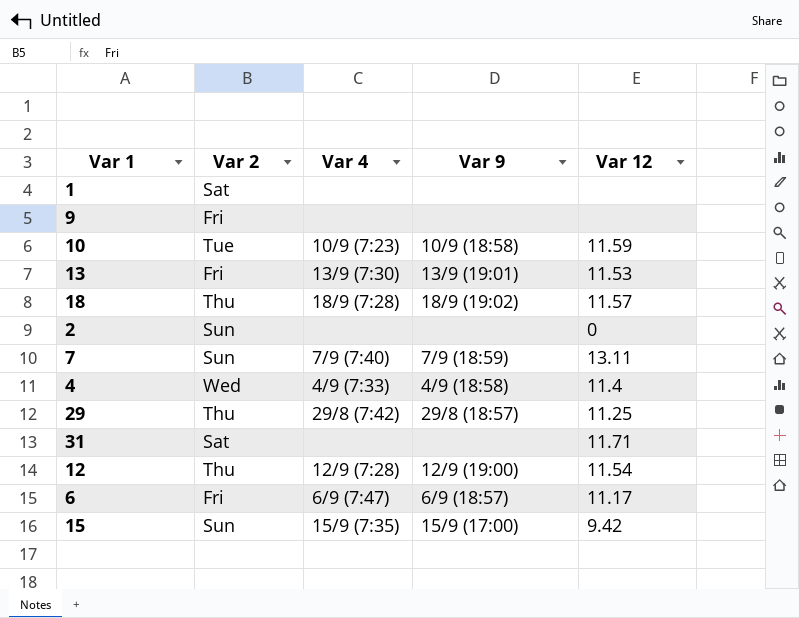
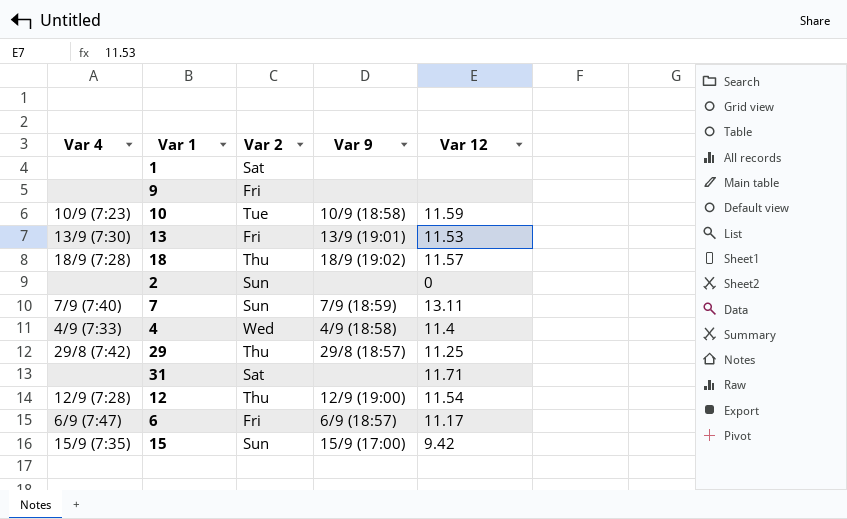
column Var 4 | position: 3 -> 1

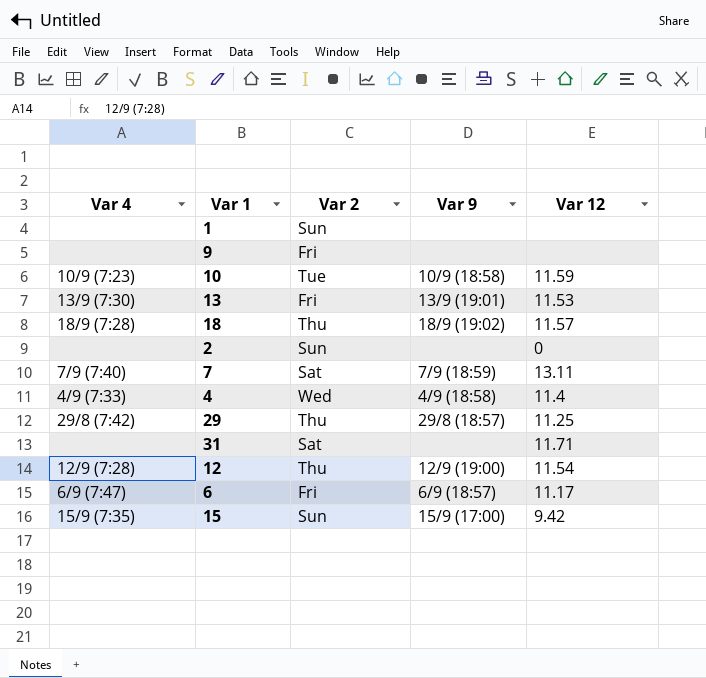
1 | Var 2: Sat -> Sun
7 | Var 2: Sun -> Sat

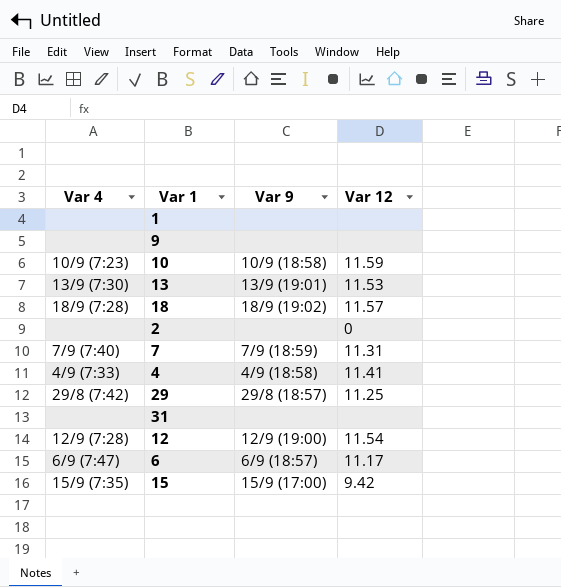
column Var 2 | position: 3 -> none
7 | Var 12: 13.11 -> 11.31
4 | Var 12: 11.4 -> 11.41
31 | Var 12: 11.71 -> none

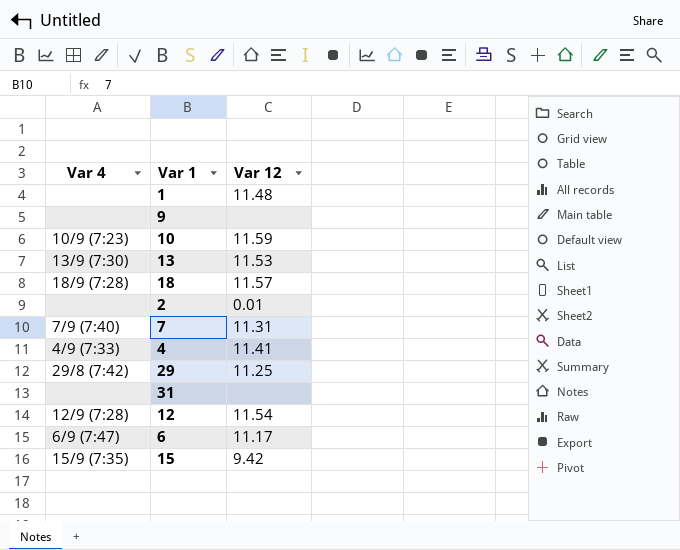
column Var 9 | position: 3 -> none
1 | Var 12: none -> 11.48
2 | Var 12: 0 -> 0.01

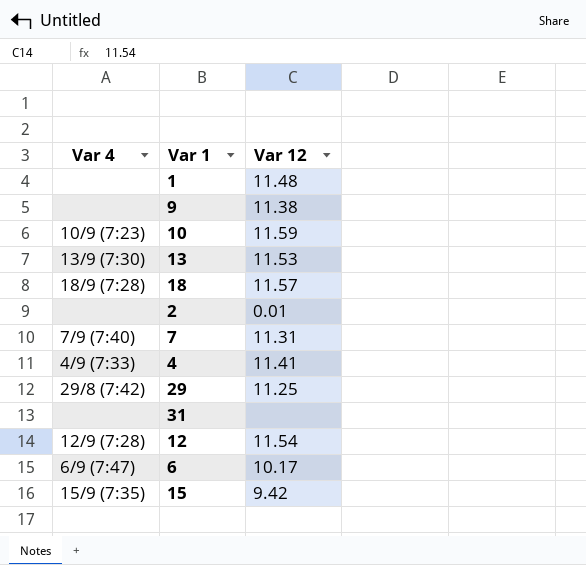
9 | Var 12: none -> 11.38
6 | Var 12: 11.17 -> 10.17

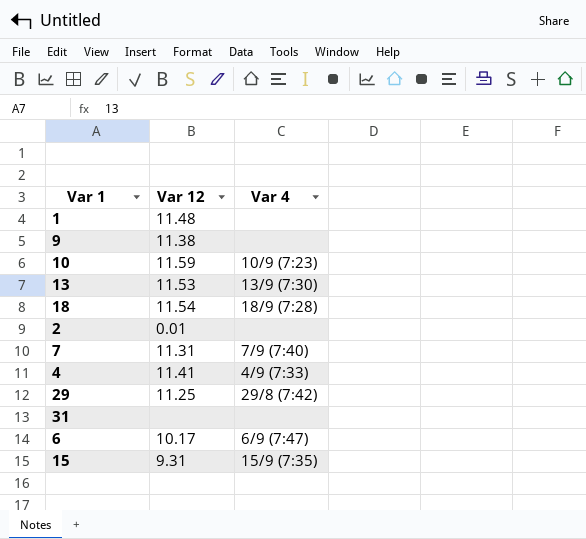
column Var 4 | position: 1 -> 3
row 12: 12/9 (7:28) | 11.54 -> none
18 | Var 12: 11.57 -> 11.54
15 | Var 12: 9.42 -> 9.31

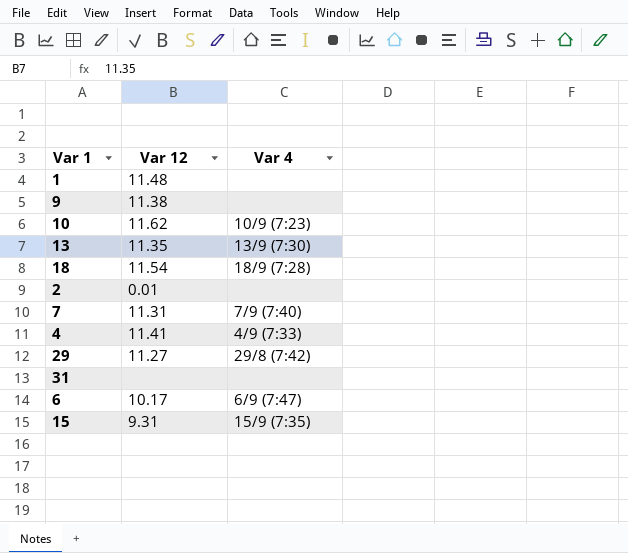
10 | Var 12: 11.59 -> 11.62
13 | Var 12: 11.53 -> 11.35
29 | Var 12: 11.25 -> 11.27

